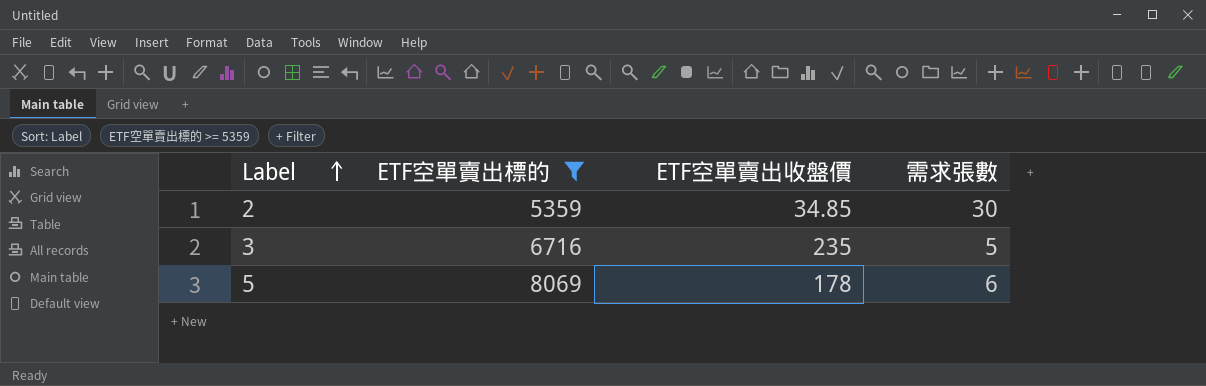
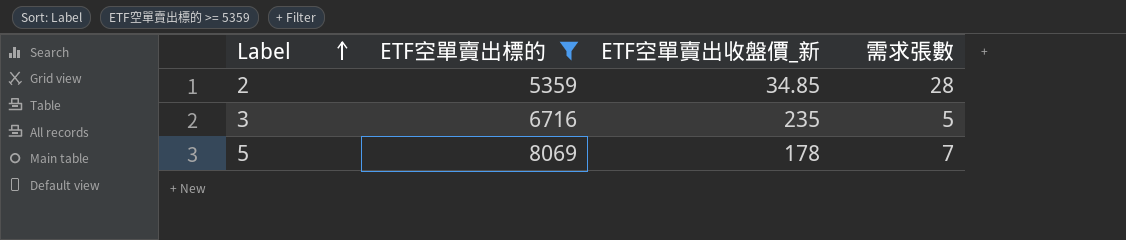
column name: ETF空單賣出收盤價 -> ETF空單賣出收盤價_新
2 | 需求張數: 30 -> 28
5 | 需求張數: 6 -> 7

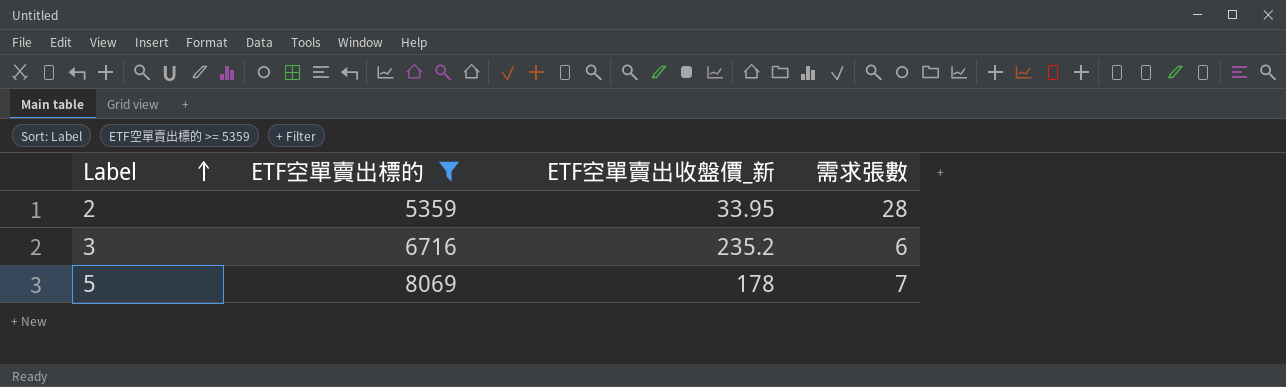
2 | ETF空單賣出收盤價_新: 34.85 -> 33.95
3 | ETF空單賣出收盤價_新: 235 -> 235.2
3 | 需求張數: 5 -> 6

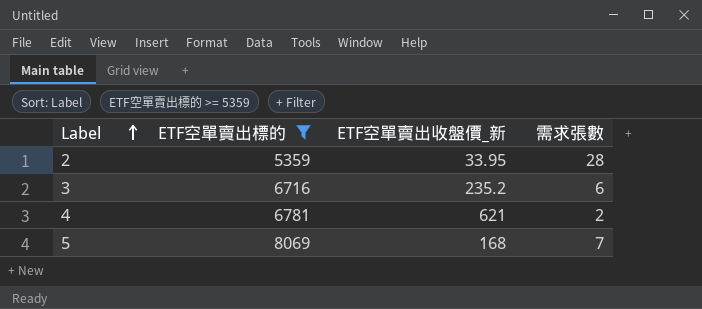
row 4: none -> 6781 | 621 | 2
5 | ETF空單賣出收盤價_新: 178 -> 168

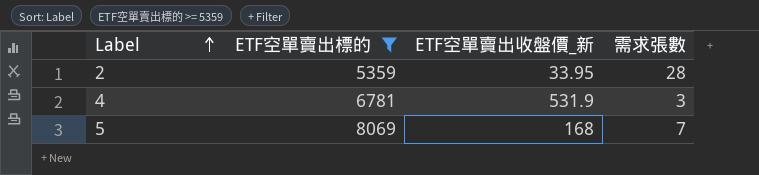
row 3: 6716 | 235.2 | 6 -> none
4 | ETF空單賣出收盤價_新: 621 -> 531.9
4 | 需求張數: 2 -> 3

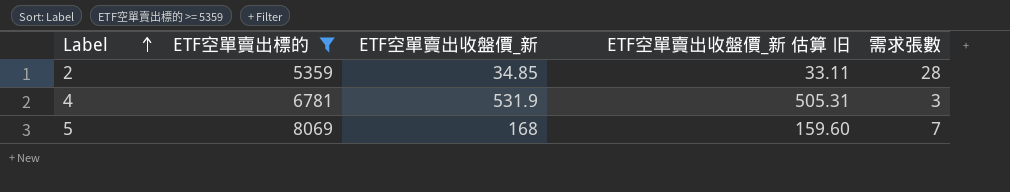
column ETF空單賣出收盤價_新 估算 旧 | formula: none -> [ETF空單賣出收盤價_新] * 0.95
2 | ETF空單賣出收盤價_新: 33.95 -> 34.85

